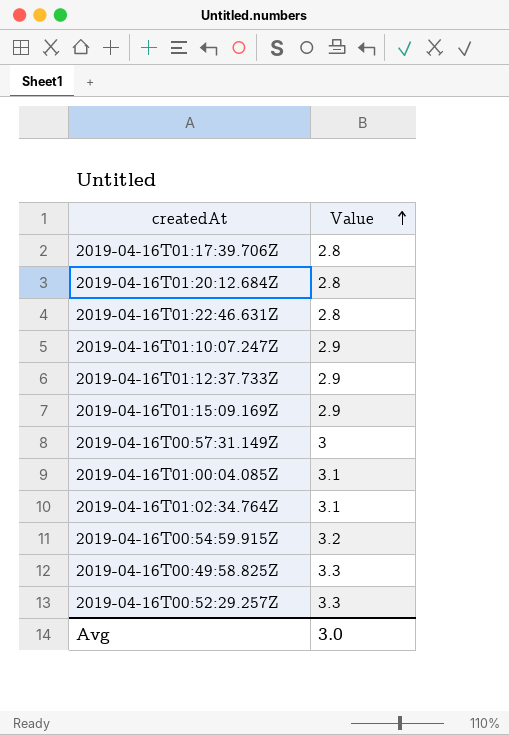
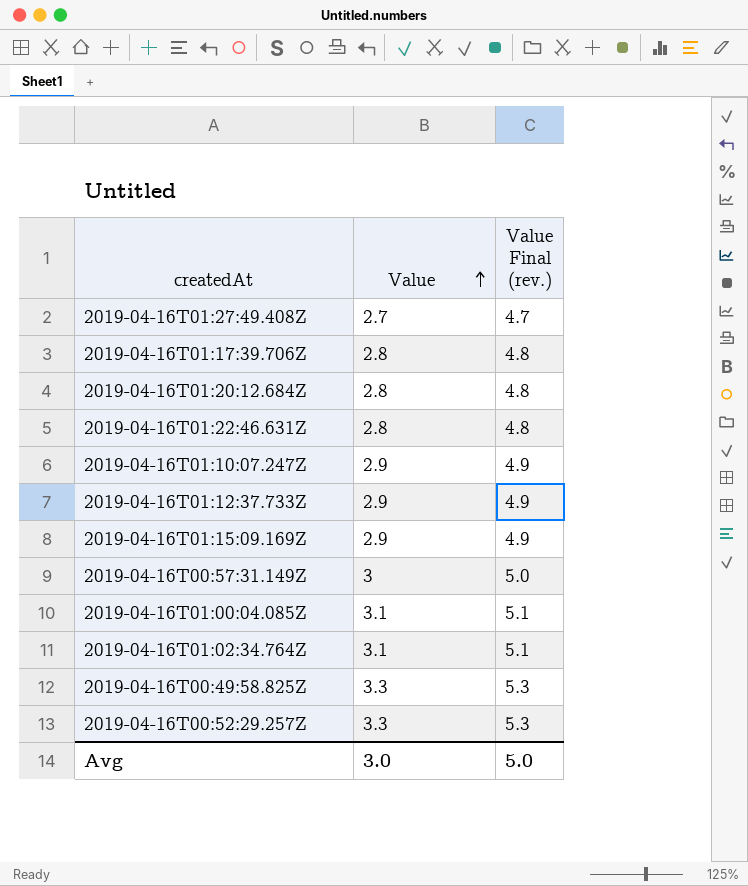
column Value Final (rev.) | formula: none -> [Value] + 2
row 2019-04-16T00:54:59.915Z: 3.2 -> none
row 2019-04-16T01:27:49.408Z: none -> 2.7 | 4.7

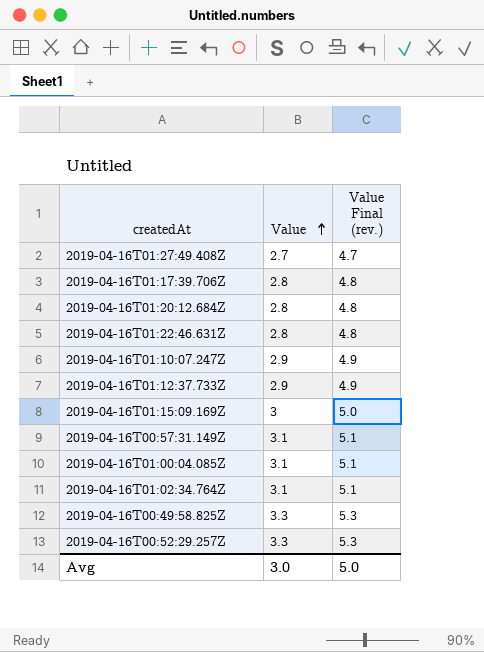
2019-04-16T01:15:09.169Z | Value: 2.9 -> 3
2019-04-16T01:15:09.169Z | Value Final (rev.): 4.9 -> 5.0
2019-04-16T00:57:31.149Z | Value: 3 -> 3.1
2019-04-16T00:57:31.149Z | Value Final (rev.): 5.0 -> 5.1

